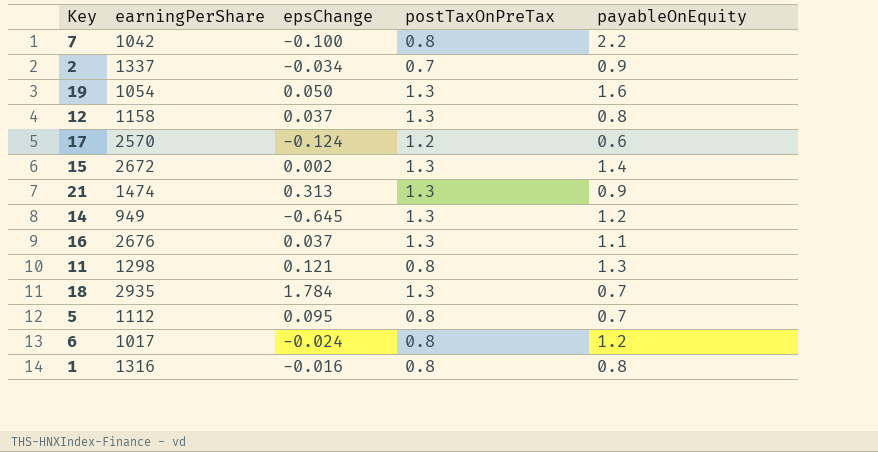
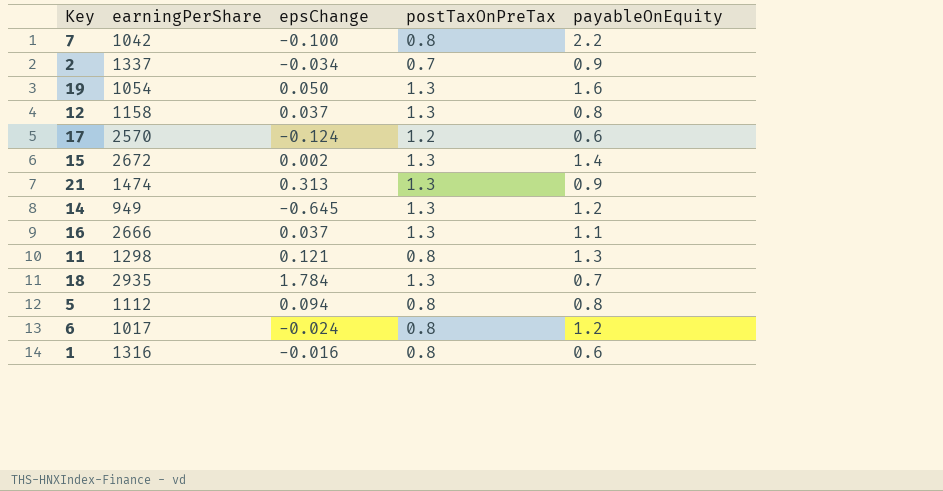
16 | earningPerShare: 2676 -> 2666
5 | epsChange: 0.095 -> 0.094
5 | payableOnEquity: 0.7 -> 0.8
1 | payableOnEquity: 0.8 -> 0.6

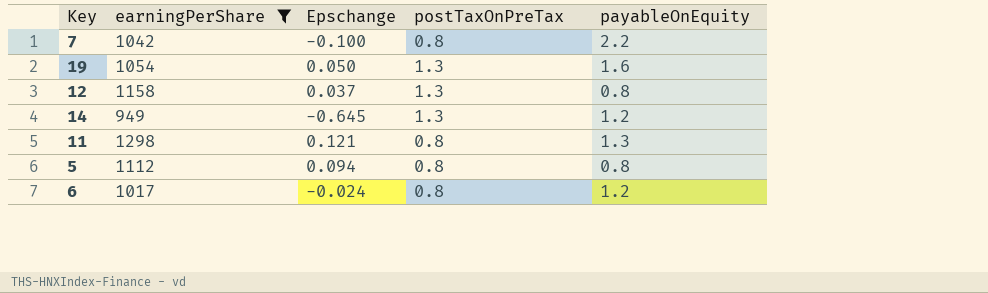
filter: none -> earningPerShare <= 1298
column name: epsChange -> Epschange

